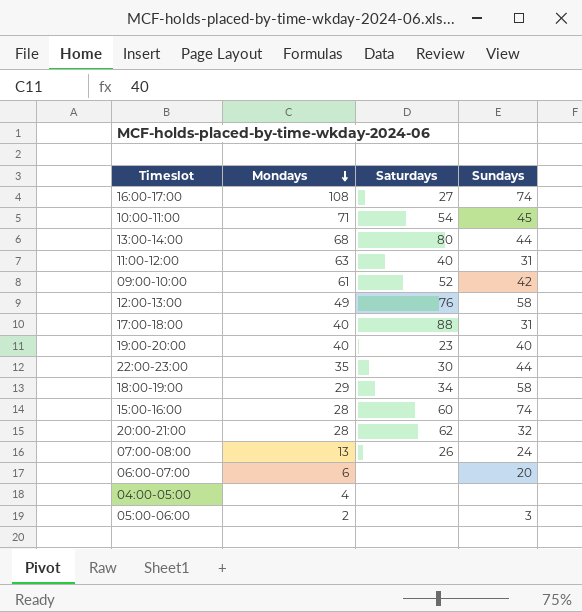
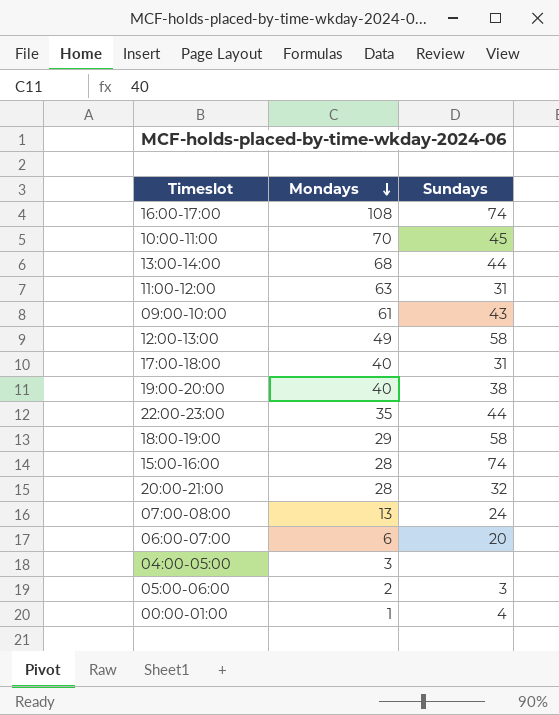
column Saturdays | position: 3 -> none
10:00-11:00 | Mondays: 71 -> 70
09:00-10:00 | Sundays: 42 -> 43
19:00-20:00 | Sundays: 40 -> 38
04:00-05:00 | Mondays: 4 -> 3
row 00:00-01:00: none -> 1 | 4

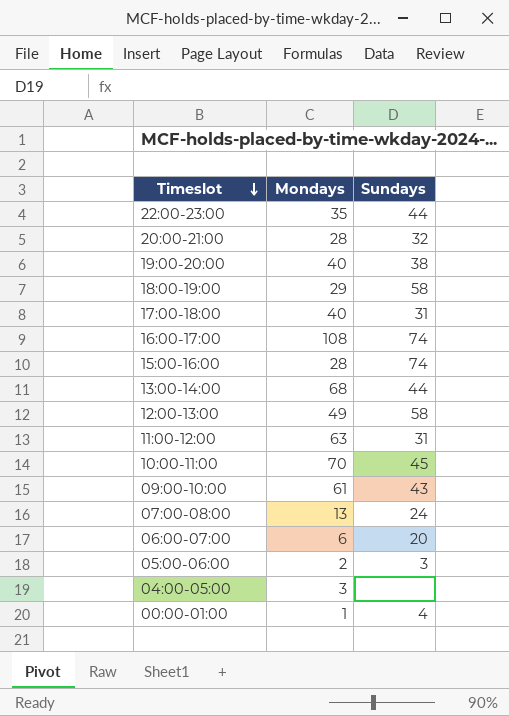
row order: Mondays descending -> Timeslot descending

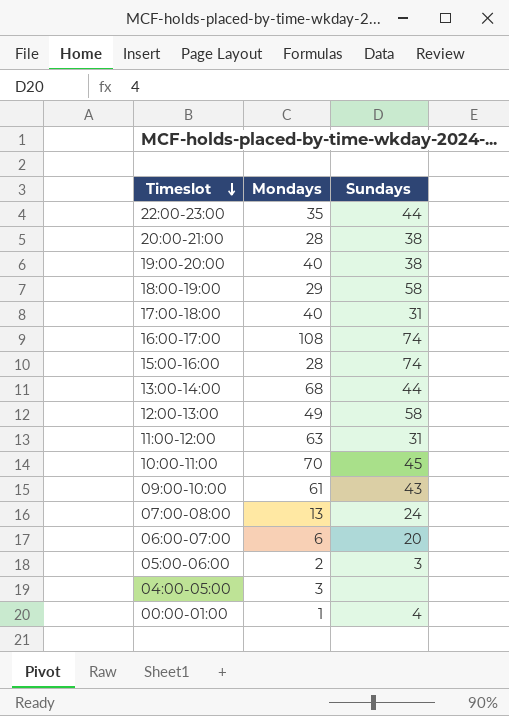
20:00-21:00 | Sundays: 32 -> 38

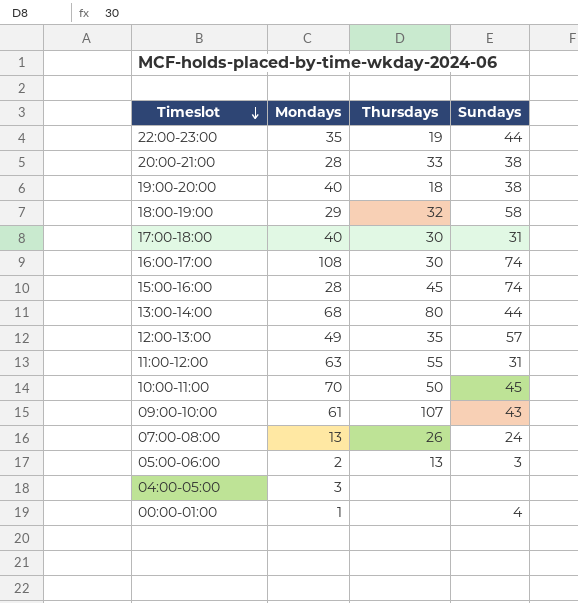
column Thursdays | position: none -> 3
row 06:00-07:00: 6 | 20 -> none
12:00-13:00 | Sundays: 58 -> 57

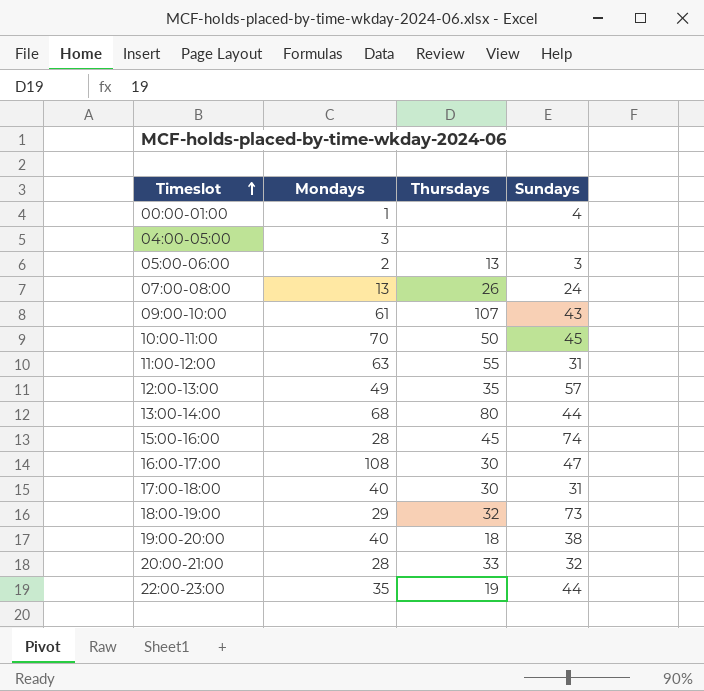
row order: Timeslot descending -> Timeslot ascending
16:00-17:00 | Sundays: 74 -> 47
18:00-19:00 | Sundays: 58 -> 73
20:00-21:00 | Sundays: 38 -> 32

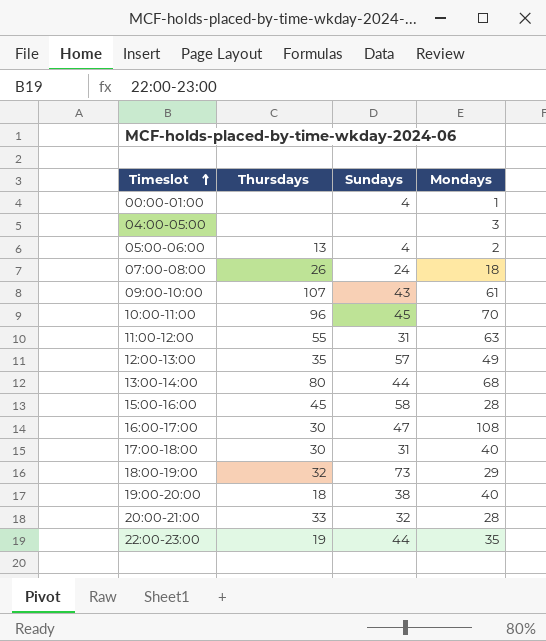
column Mondays | position: 2 -> 4
05:00-06:00 | Sundays: 3 -> 4
07:00-08:00 | Mondays: 13 -> 18
10:00-11:00 | Thursdays: 50 -> 96
15:00-16:00 | Sundays: 74 -> 58

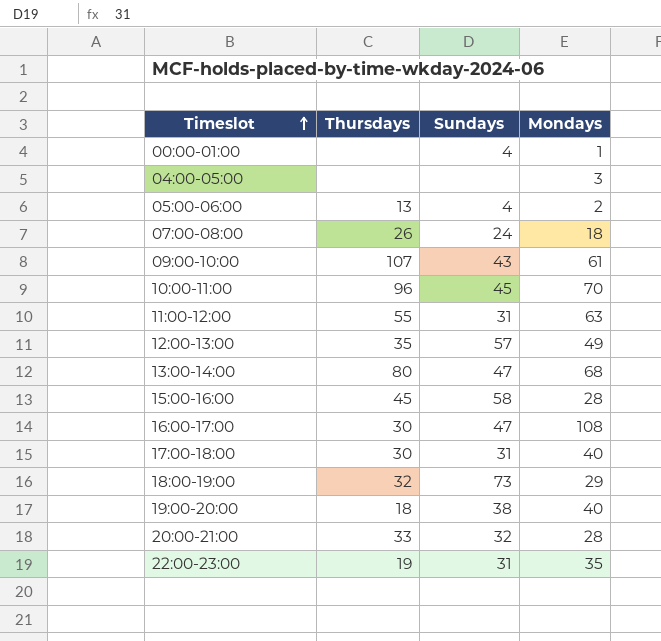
13:00-14:00 | Sundays: 44 -> 47
22:00-23:00 | Sundays: 44 -> 31

